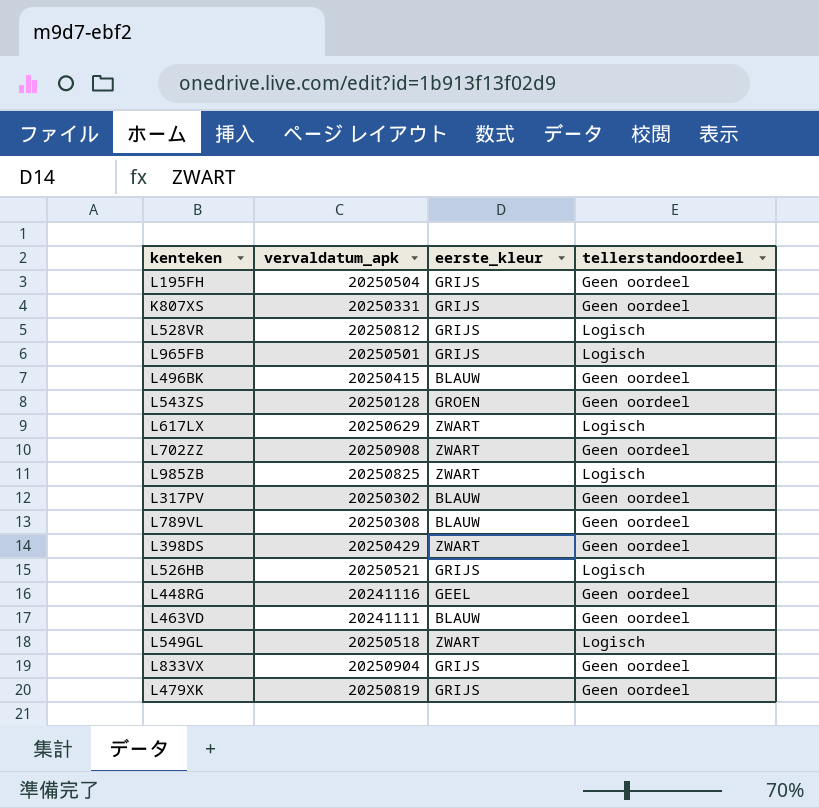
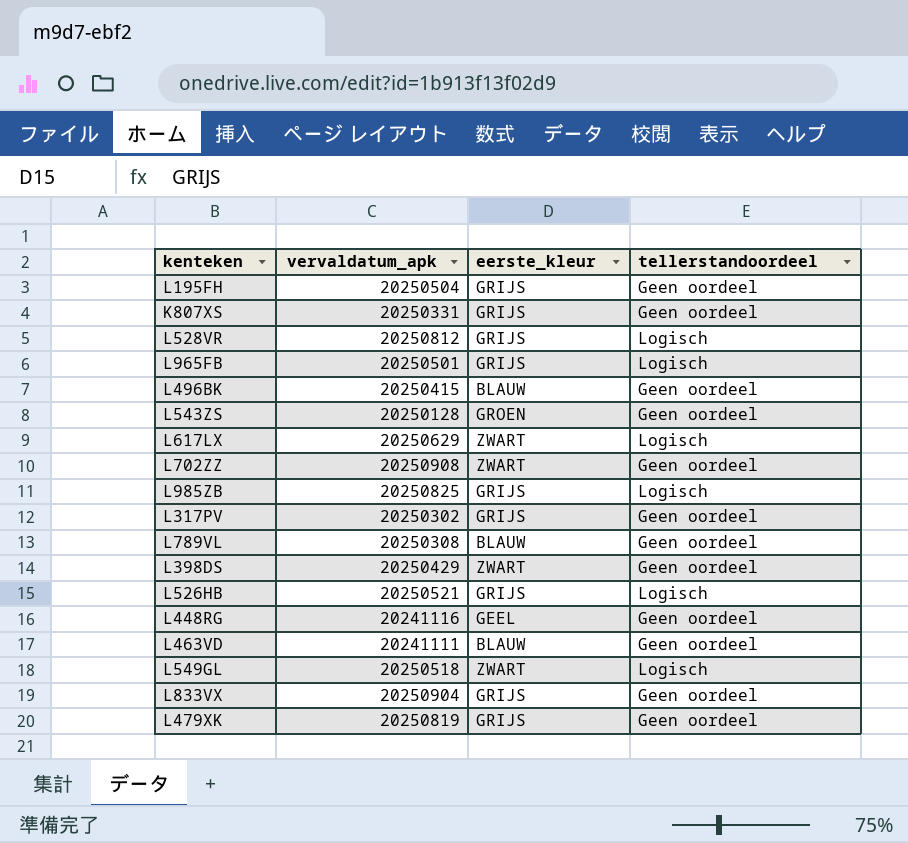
L985ZB | eerste_kleur: ZWART -> GRIJS
L317PV | eerste_kleur: BLAUW -> GRIJS

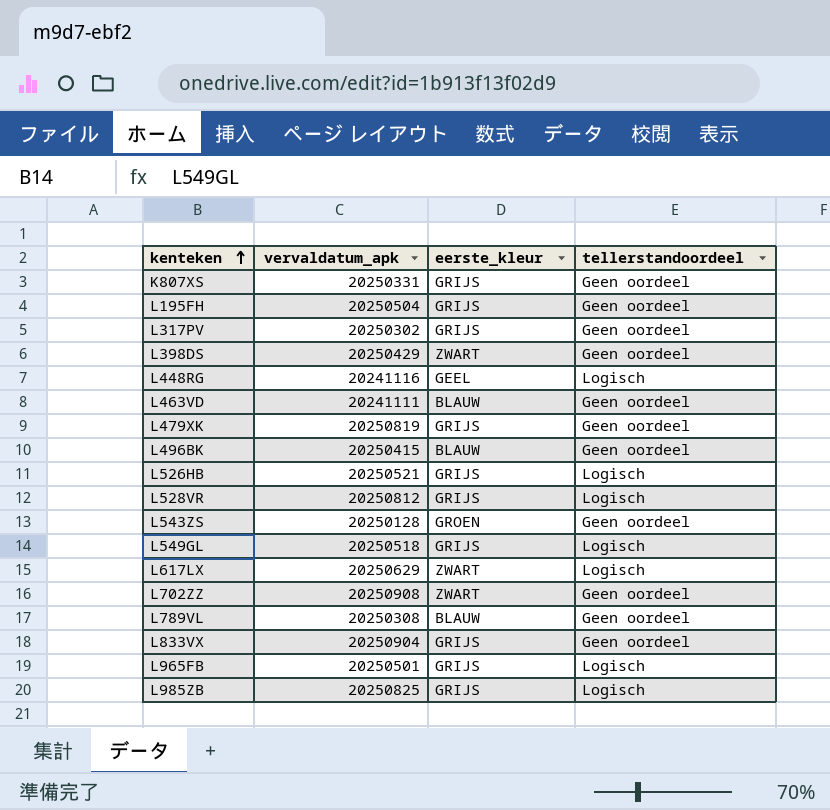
row order: none -> kenteken ascending
L448RG | tellerstandoordeel: Geen oordeel -> Logisch
L549GL | eerste_kleur: ZWART -> GRIJS

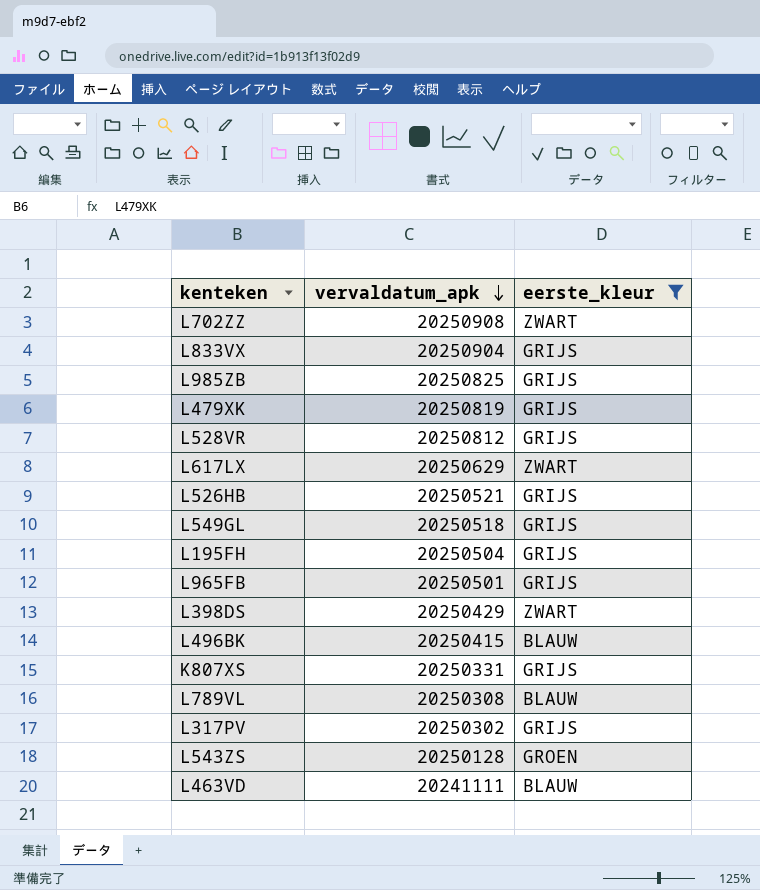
filter: none -> eerste_kleur != GEEL
row order: kenteken ascending -> vervaldatum_apk descending
column tellerstandoordeel | position: 4 -> none

